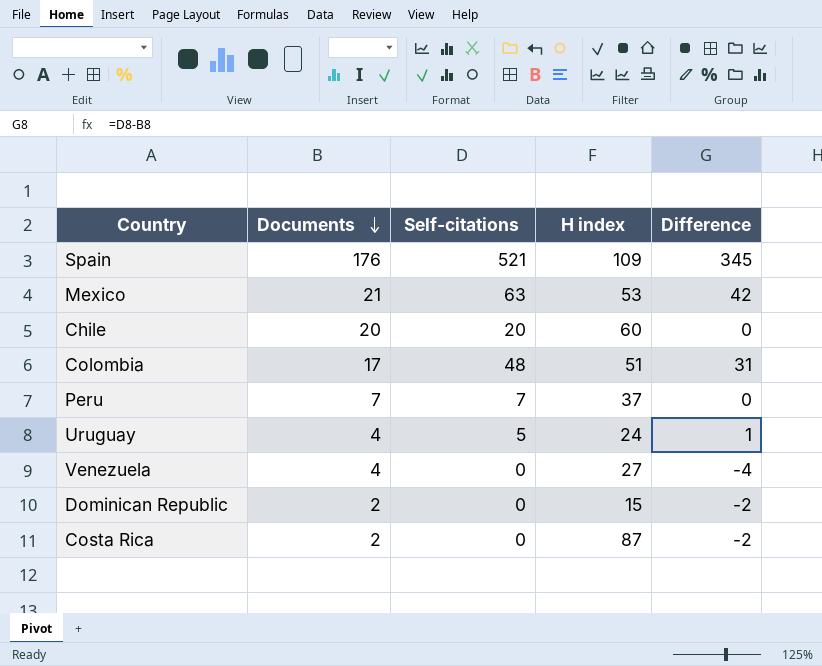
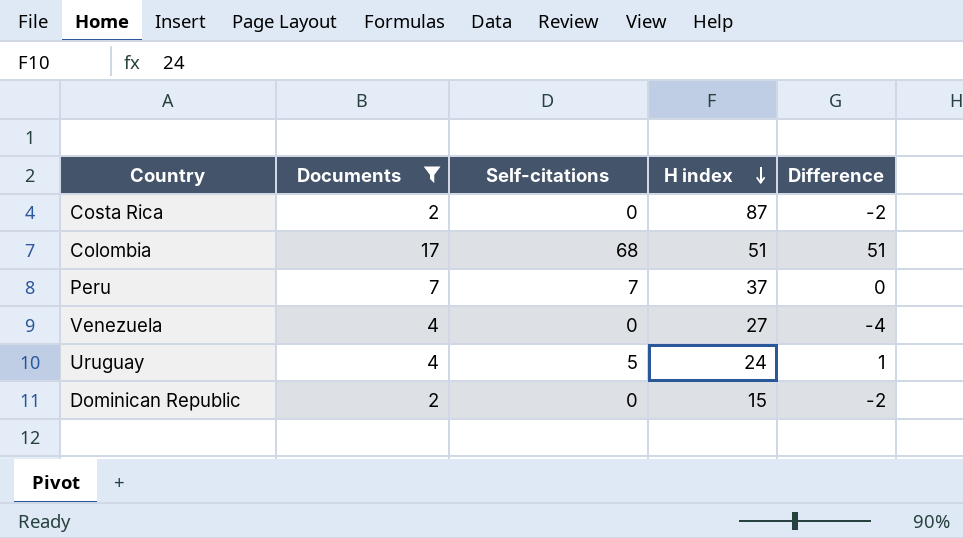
filter: none -> Documents <= 17
row order: Documents descending -> H index descending
Colombia | Self-citations: 48 -> 68
Colombia | Difference: 31 -> 51

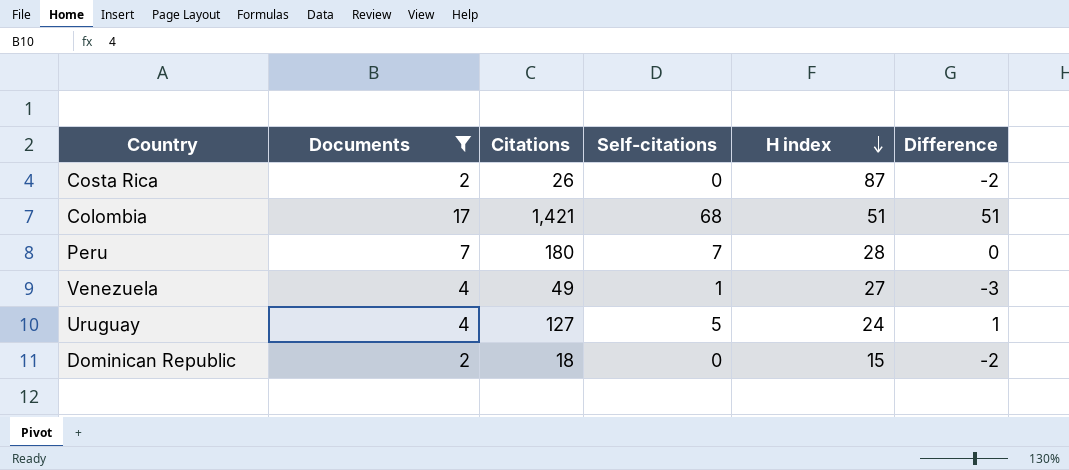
column Citations | position: none -> 3
Peru | H index: 37 -> 28
Venezuela | Self-citations: 0 -> 1
Venezuela | Difference: -4 -> -3

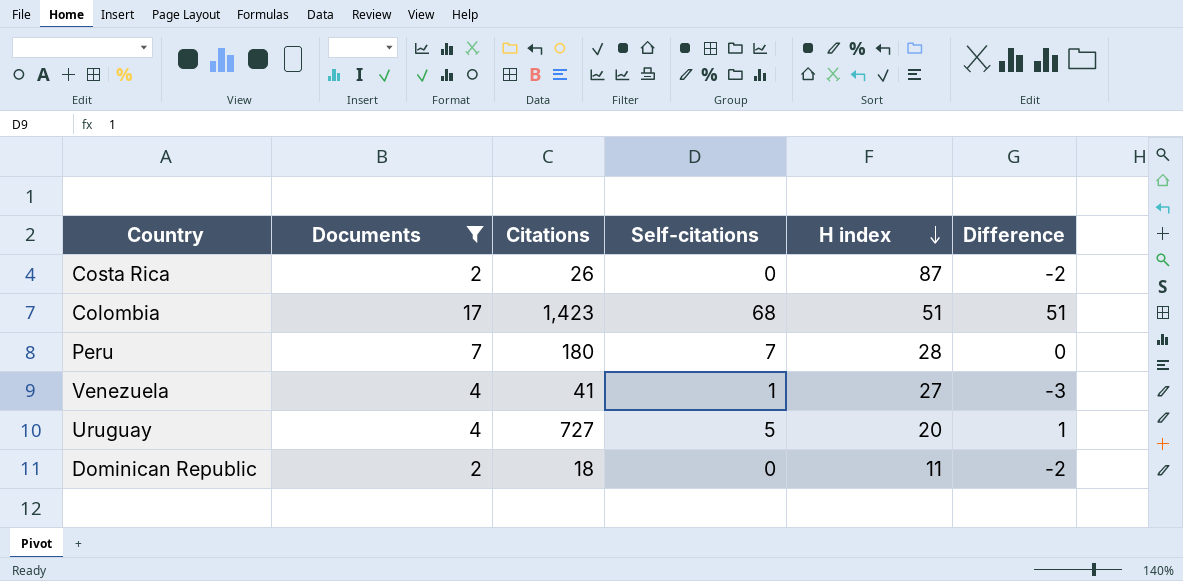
Colombia | Citations: 1,421 -> 1,423
Venezuela | Citations: 49 -> 41
Uruguay | Citations: 127 -> 727
Uruguay | H index: 24 -> 20
Dominican Republic | H index: 15 -> 11

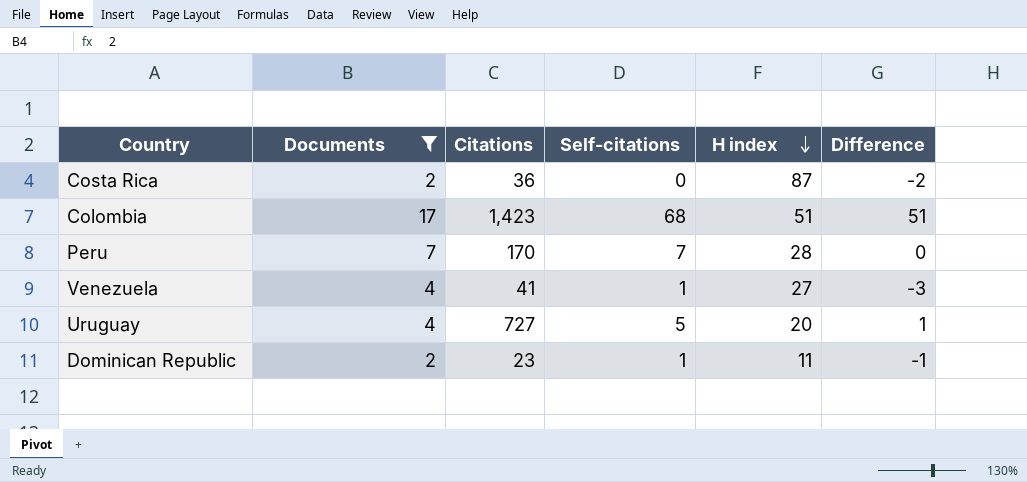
Costa Rica | Citations: 26 -> 36
Peru | Citations: 180 -> 170
Dominican Republic | Citations: 18 -> 23
Dominican Republic | Self-citations: 0 -> 1
Dominican Republic | Difference: -2 -> -1

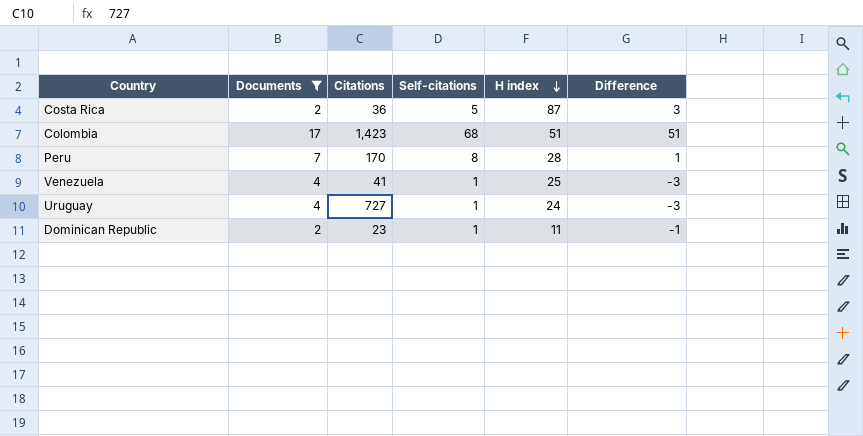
Costa Rica | Self-citations: 0 -> 5
Costa Rica | Difference: -2 -> 3
Peru | Self-citations: 7 -> 8
Peru | Difference: 0 -> 1
Venezuela | H index: 27 -> 25
Uruguay | Self-citations: 5 -> 1
Uruguay | H index: 20 -> 24
Uruguay | Difference: 1 -> -3

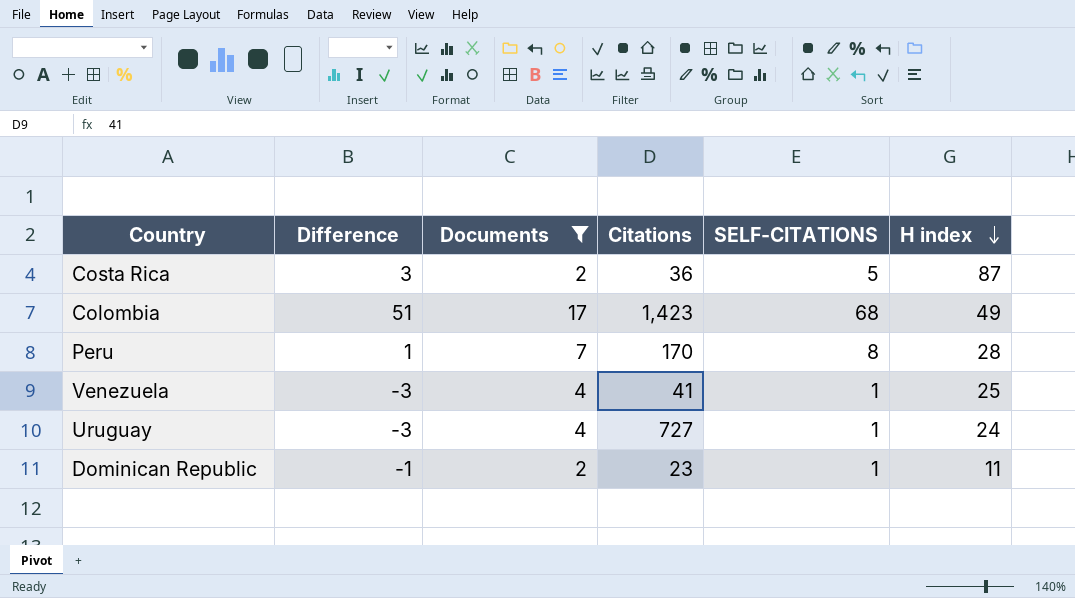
column Difference | position: 6 -> 2
column name: Self-citations -> SELF-CITATIONS
Colombia | H index: 51 -> 49

